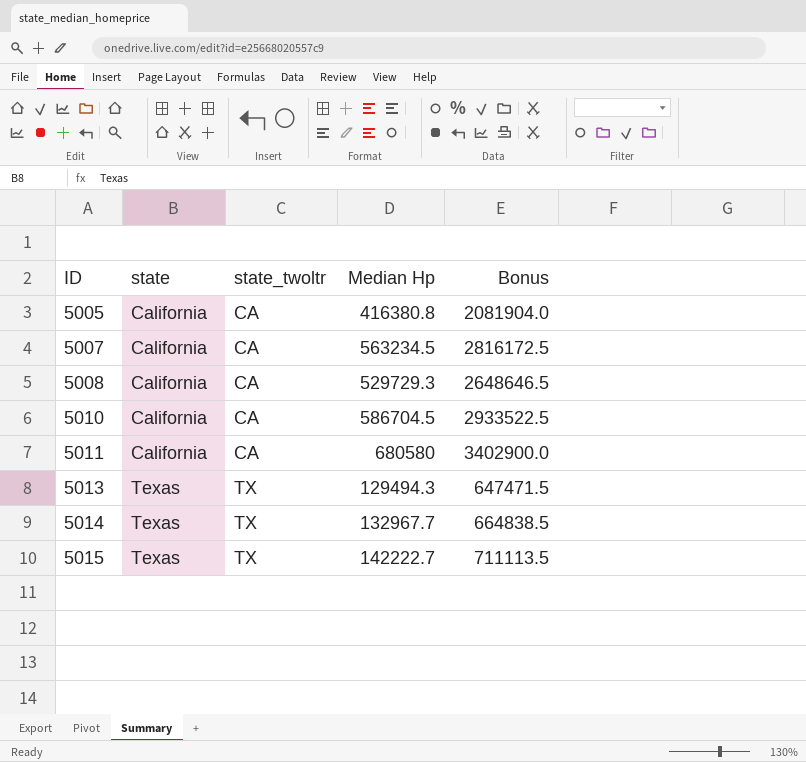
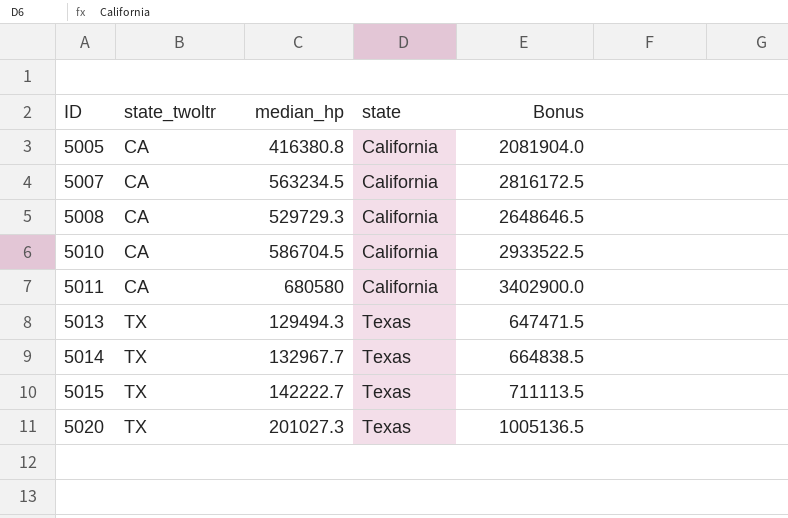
column name: Median Hp -> median_hp
column state | position: 2 -> 4
row 5020: none -> TX | 201027.3 | Texas | 1005136.5

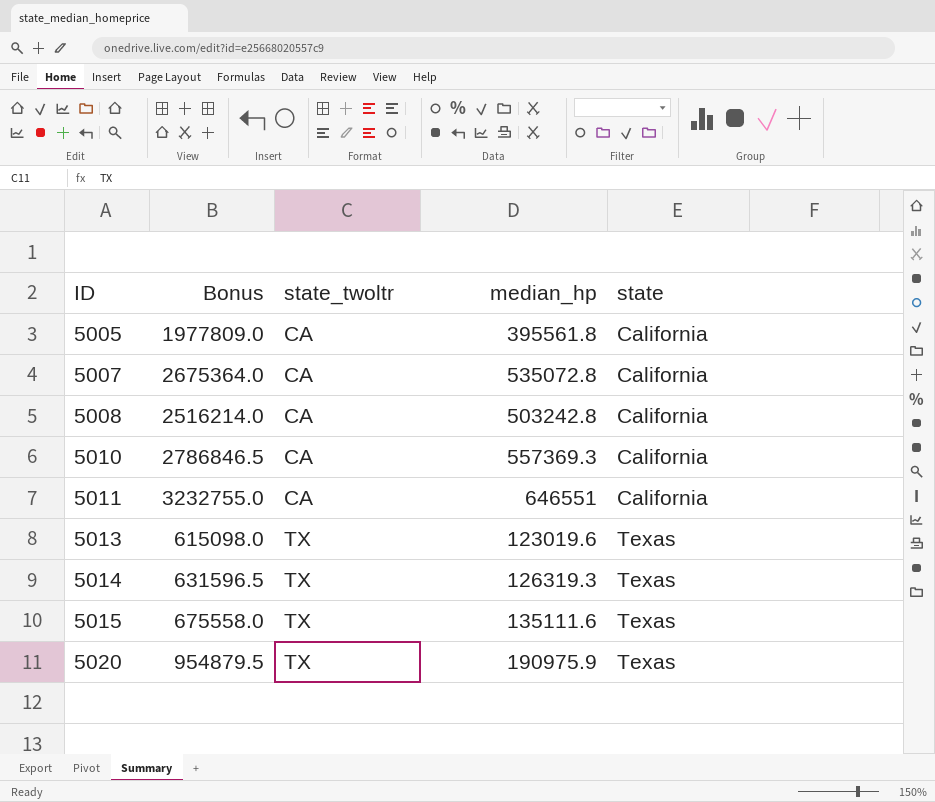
column Bonus | position: 5 -> 2
5005 | Bonus: 2081904.0 -> 1977809.0
5005 | median_hp: 416380.8 -> 395561.8
5007 | Bonus: 2816172.5 -> 2675364.0
5007 | median_hp: 563234.5 -> 535072.8
5008 | Bonus: 2648646.5 -> 2516214.0
5008 | median_hp: 529729.3 -> 503242.8
5010 | Bonus: 2933522.5 -> 2786846.5
5010 | median_hp: 586704.5 -> 557369.3
5011 | Bonus: 3402900.0 -> 3232755.0
5011 | median_hp: 680580 -> 646551
5013 | Bonus: 647471.5 -> 615098.0
5013 | median_hp: 129494.3 -> 123019.6
5014 | Bonus: 664838.5 -> 631596.5
5014 | median_hp: 132967.7 -> 126319.3
5015 | Bonus: 711113.5 -> 675558.0
5015 | median_hp: 142222.7 -> 135111.6
5020 | Bonus: 1005136.5 -> 954879.5
5020 | median_hp: 201027.3 -> 190975.9

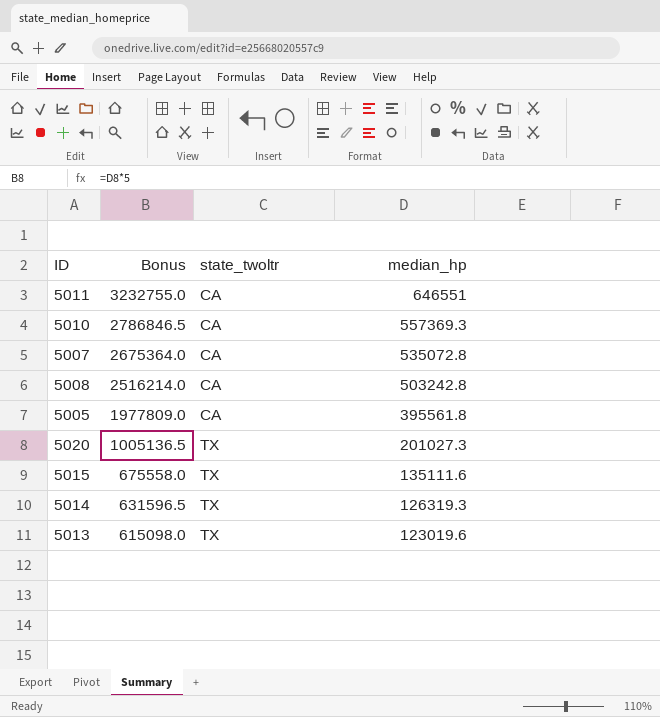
row order: ID ascending -> Bonus descending
column state | position: 5 -> none
5020 | Bonus: 954879.5 -> 1005136.5
5020 | median_hp: 190975.9 -> 201027.3

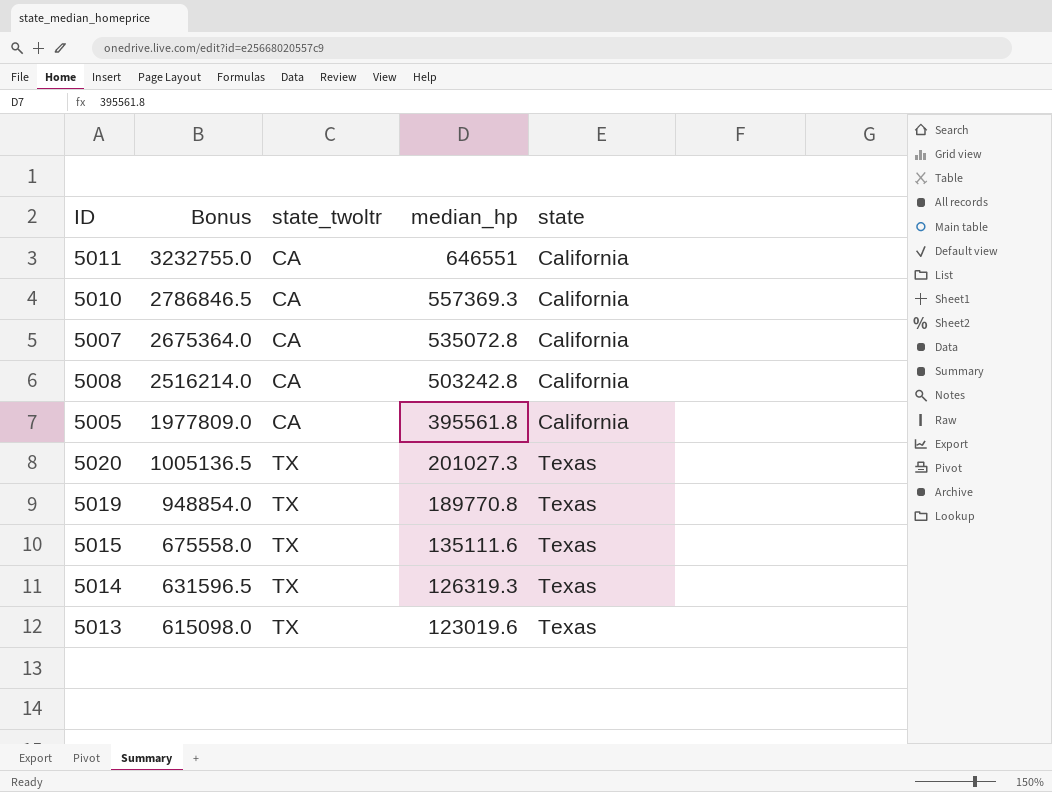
column state | position: none -> 5
row 5019: none -> 948854.0 | TX | 189770.8 | Texas

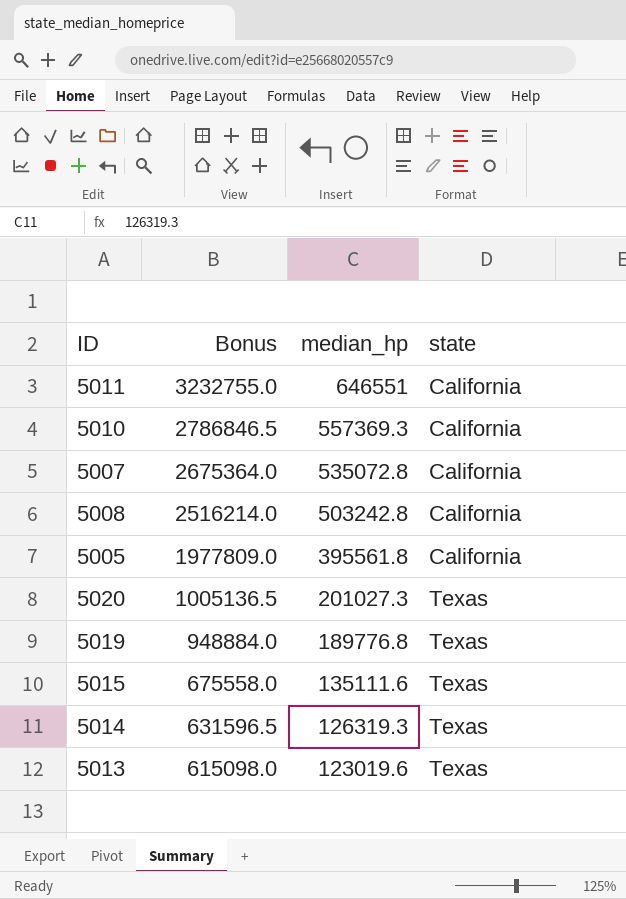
column state_twoltr | position: 3 -> none
5019 | Bonus: 948854.0 -> 948884.0
5019 | median_hp: 189770.8 -> 189776.8

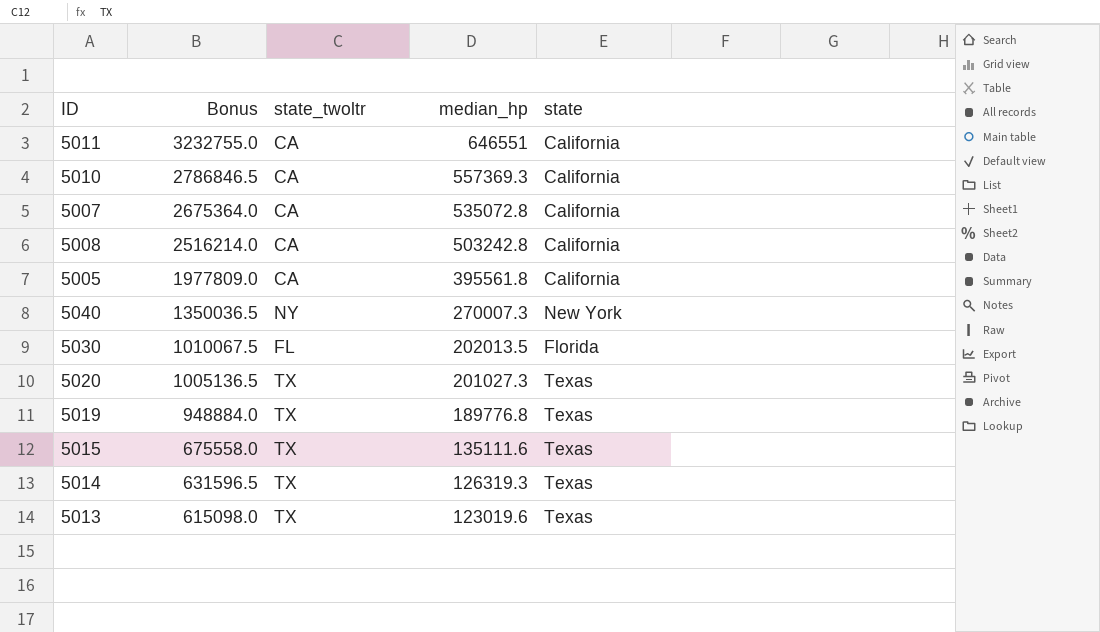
column state_twoltr | position: none -> 3
row 5040: none -> 1350036.5 | NY | 270007.3 | New York
row 5030: none -> 1010067.5 | FL | 202013.5 | Florida

